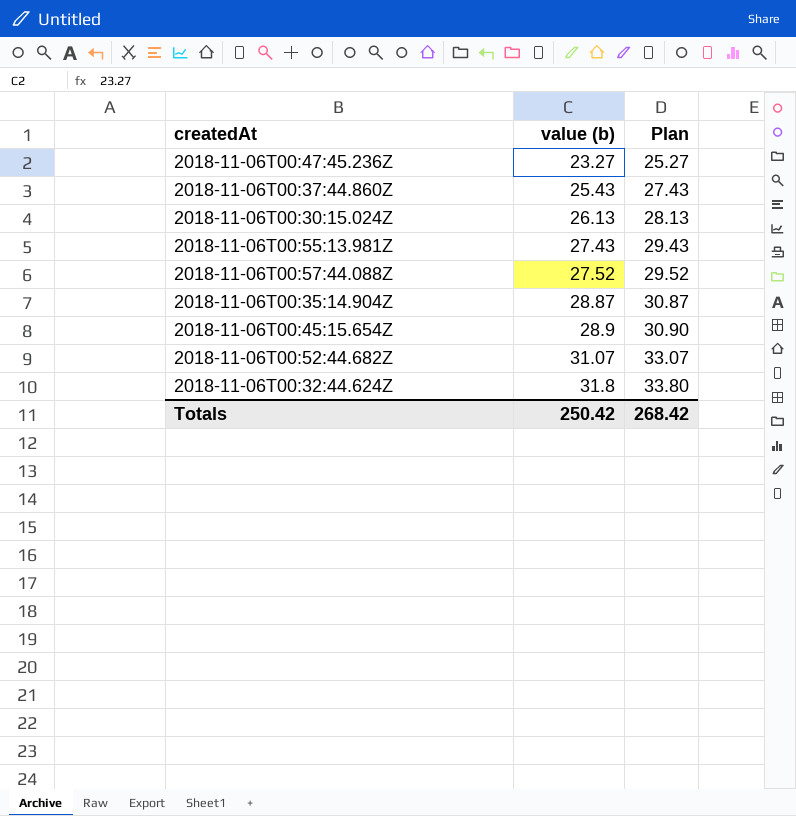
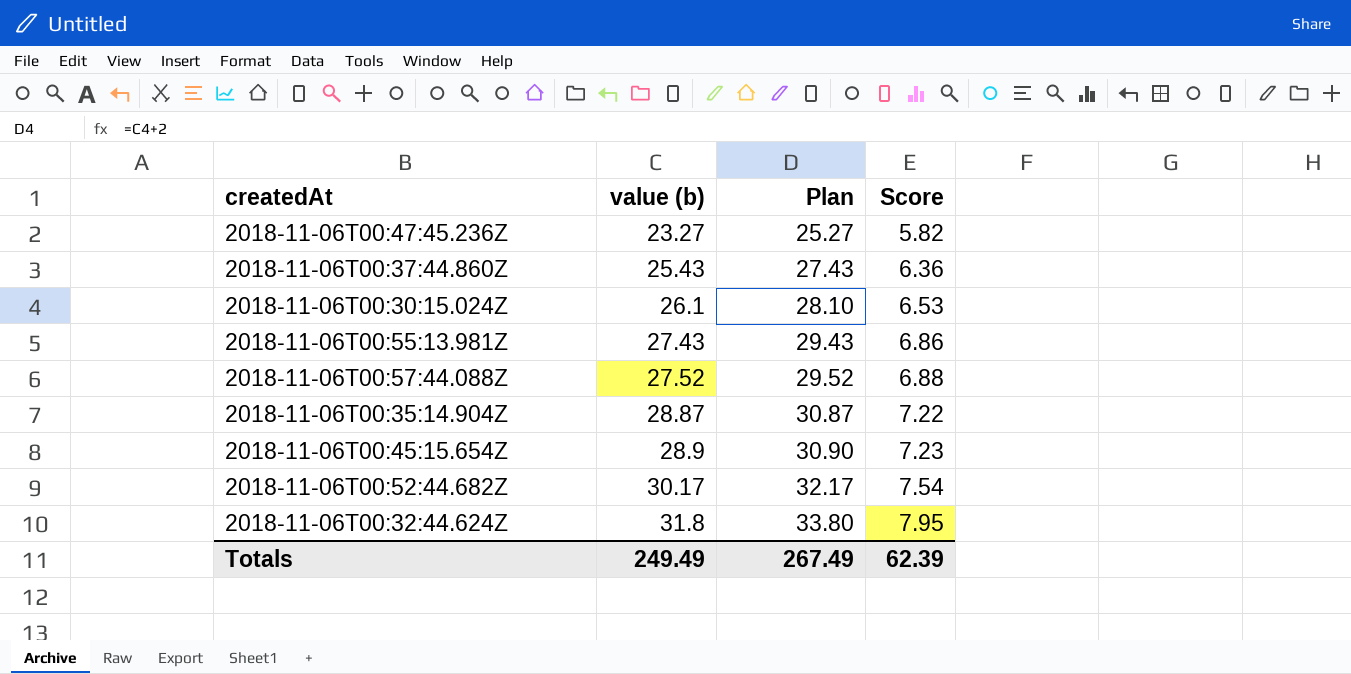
column Score | formula: none -> [value (b)] * 0.25
2018-11-06T00:30:15.024Z | value (b): 26.13 -> 26.1
2018-11-06T00:30:15.024Z | Plan: 28.13 -> 28.10
2018-11-06T00:52:44.682Z | value (b): 31.07 -> 30.17
2018-11-06T00:52:44.682Z | Plan: 33.07 -> 32.17
Totals | value (b): 250.42 -> 249.49
Totals | Plan: 268.42 -> 267.49

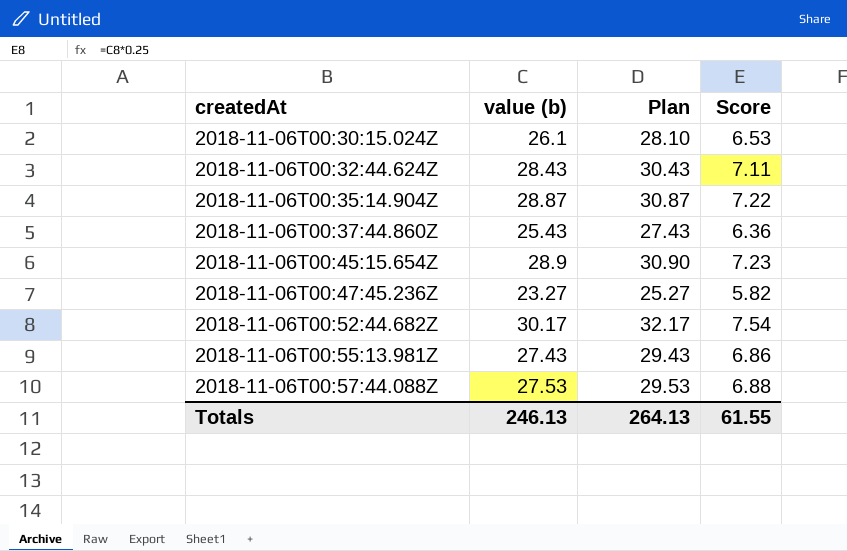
row order: value (b) ascending -> createdAt ascending
2018-11-06T00:32:44.624Z | value (b): 31.8 -> 28.43
2018-11-06T00:32:44.624Z | Plan: 33.80 -> 30.43
2018-11-06T00:32:44.624Z | Score: 7.95 -> 7.11
2018-11-06T00:57:44.088Z | value (b): 27.52 -> 27.53
2018-11-06T00:57:44.088Z | Plan: 29.52 -> 29.53
Totals | value (b): 249.49 -> 246.13
Totals | Plan: 267.49 -> 264.13
Totals | Score: 62.39 -> 61.55

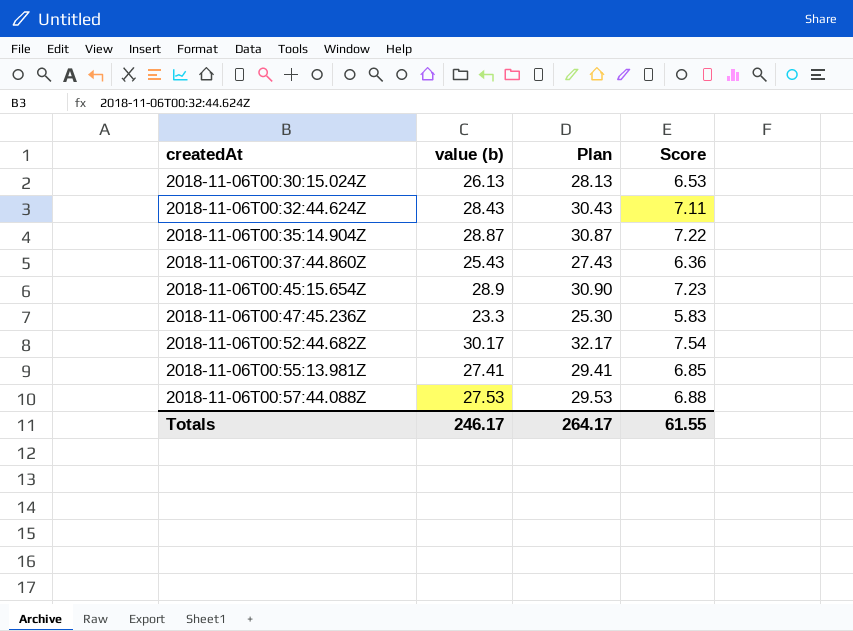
2018-11-06T00:30:15.024Z | value (b): 26.1 -> 26.13
2018-11-06T00:30:15.024Z | Plan: 28.10 -> 28.13
2018-11-06T00:47:45.236Z | value (b): 23.27 -> 23.3
2018-11-06T00:47:45.236Z | Plan: 25.27 -> 25.30
2018-11-06T00:47:45.236Z | Score: 5.82 -> 5.83
2018-11-06T00:55:13.981Z | value (b): 27.43 -> 27.41
2018-11-06T00:55:13.981Z | Plan: 29.43 -> 29.41
2018-11-06T00:55:13.981Z | Score: 6.86 -> 6.85
Totals | value (b): 246.13 -> 246.17
Totals | Plan: 264.13 -> 264.17

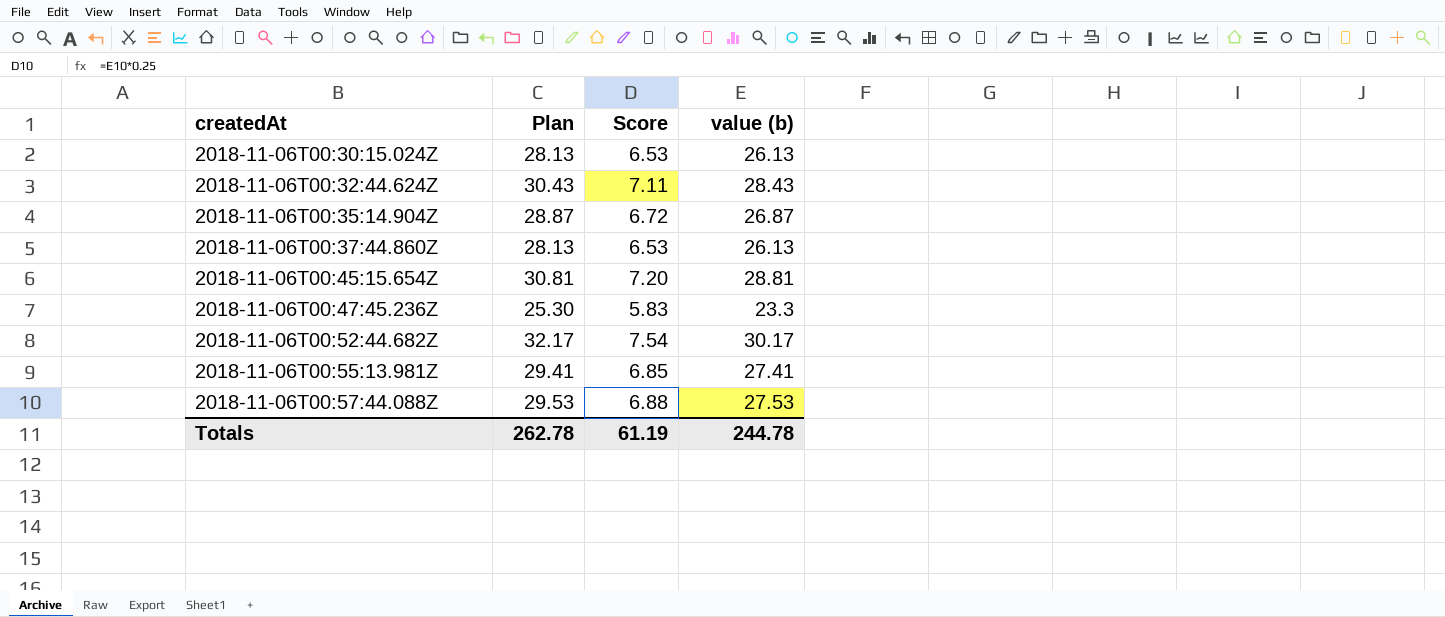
column value (b) | position: 2 -> 4
2018-11-06T00:35:14.904Z | Plan: 30.87 -> 28.87
2018-11-06T00:35:14.904Z | Score: 7.22 -> 6.72
2018-11-06T00:35:14.904Z | value (b): 28.87 -> 26.87
2018-11-06T00:37:44.860Z | Plan: 27.43 -> 28.13
2018-11-06T00:37:44.860Z | Score: 6.36 -> 6.53
2018-11-06T00:37:44.860Z | value (b): 25.43 -> 26.13
2018-11-06T00:45:15.654Z | Plan: 30.90 -> 30.81
2018-11-06T00:45:15.654Z | Score: 7.23 -> 7.20
2018-11-06T00:45:15.654Z | value (b): 28.9 -> 28.81
Totals | Plan: 264.17 -> 262.78
Totals | Score: 61.55 -> 61.19
Totals | value (b): 246.17 -> 244.78

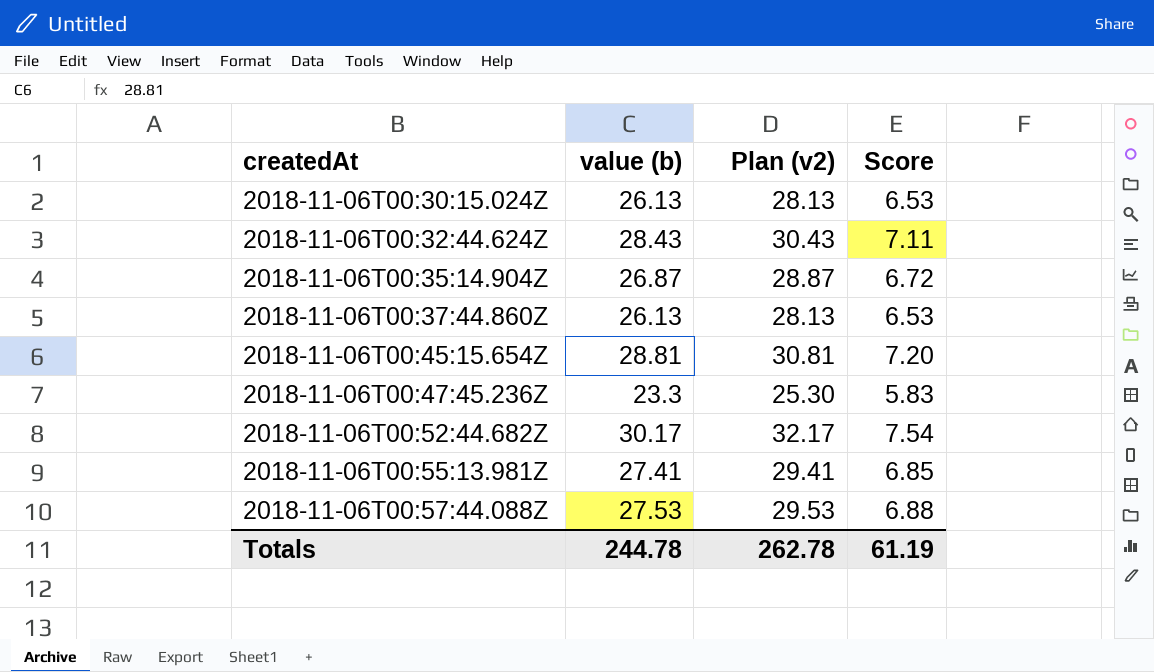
column value (b) | position: 4 -> 2
column name: Plan -> Plan (v2)

